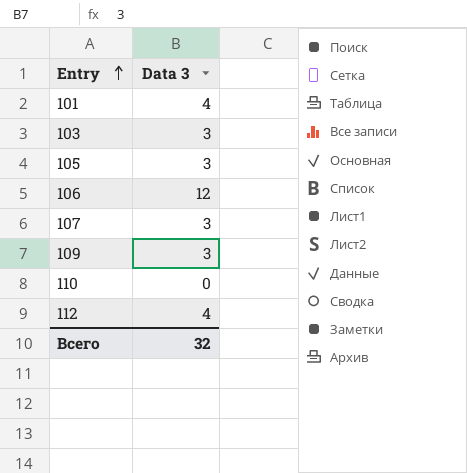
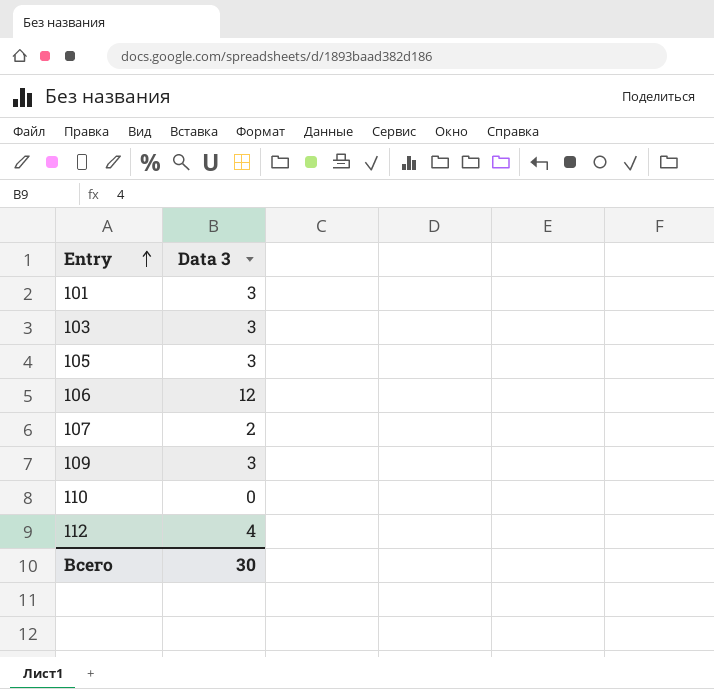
101 | Data 3: 4 -> 3
107 | Data 3: 3 -> 2
Всего | Data 3: 32 -> 30

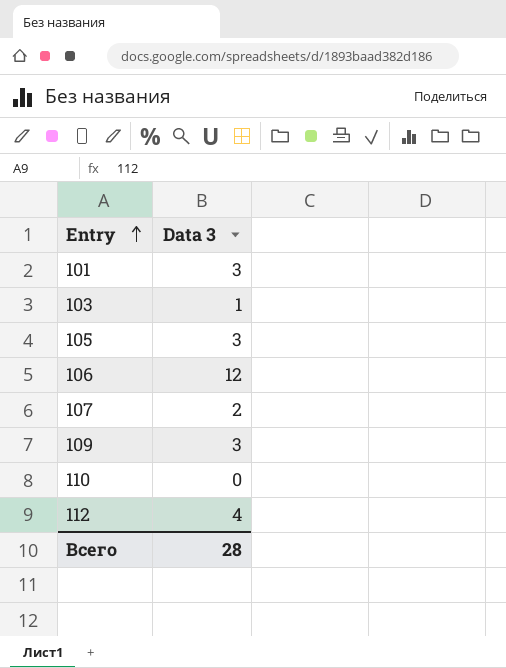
103 | Data 3: 3 -> 1
Всего | Data 3: 30 -> 28

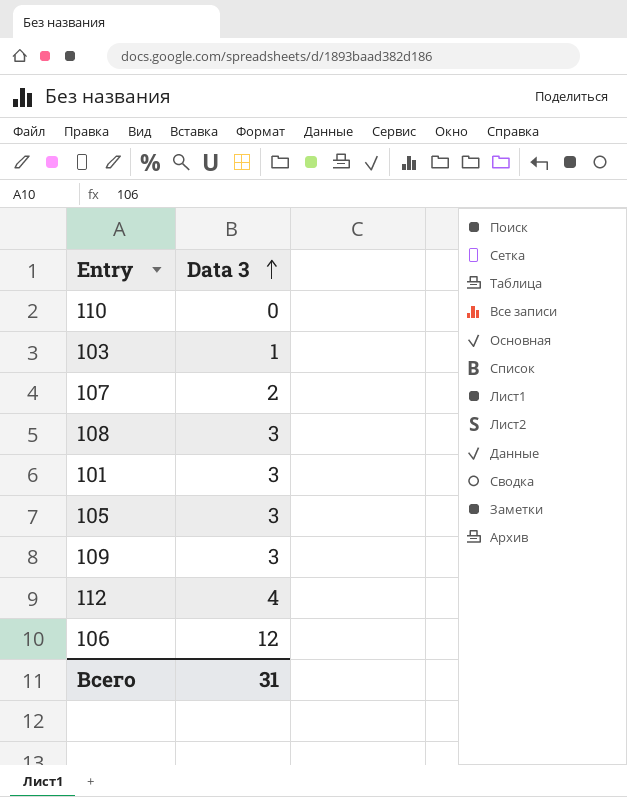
row order: Entry ascending -> Data 3 ascending
row 108: none -> 3
Всего | Data 3: 28 -> 31

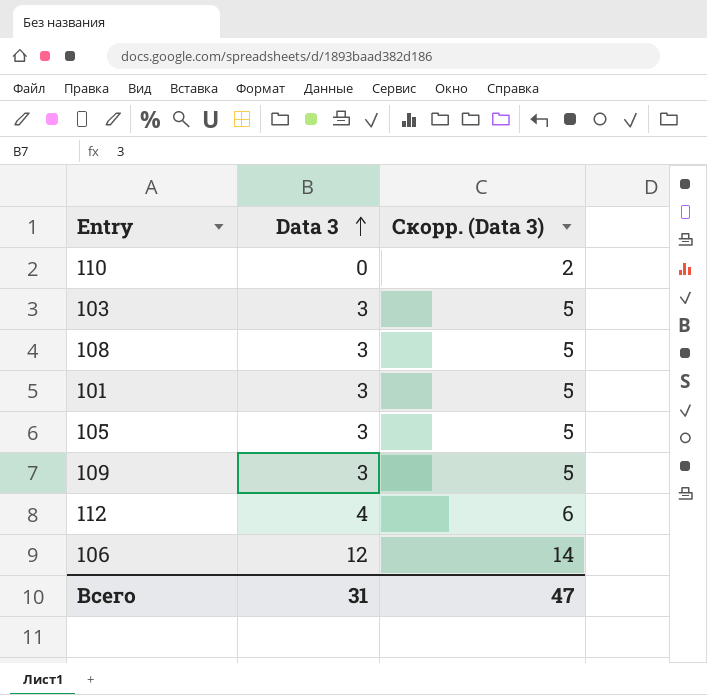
column Скорр. (Data 3) | formula: none -> [Data 3] + 2
row 107: 2 -> none
103 | Data 3: 1 -> 3

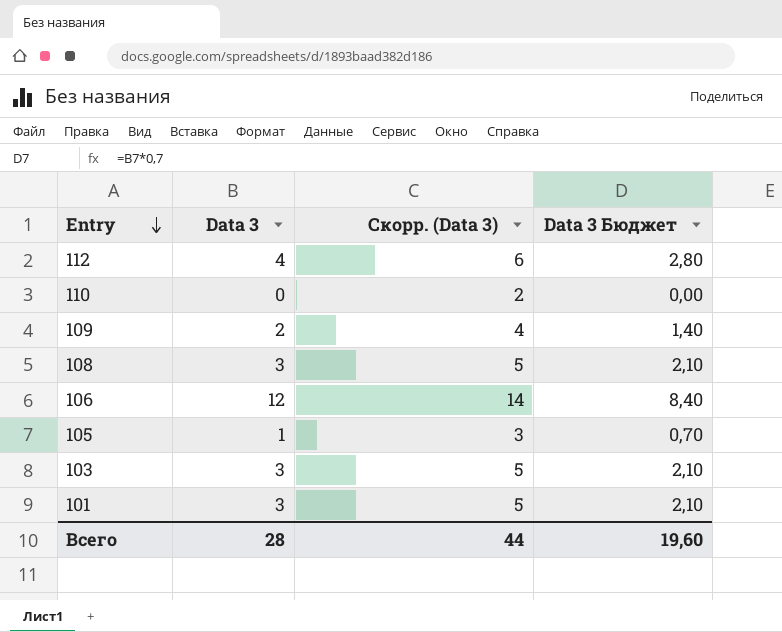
row order: Data 3 ascending -> Entry descending
column Data 3 Бюджет | formula: none -> [Data 3] * 0,7
109 | Data 3: 3 -> 2
109 | Скорр. (Data 3): 5 -> 4
105 | Data 3: 3 -> 1
105 | Скорр. (Data 3): 5 -> 3
Всего | Data 3: 31 -> 28
Всего | Скорр. (Data 3): 47 -> 44

